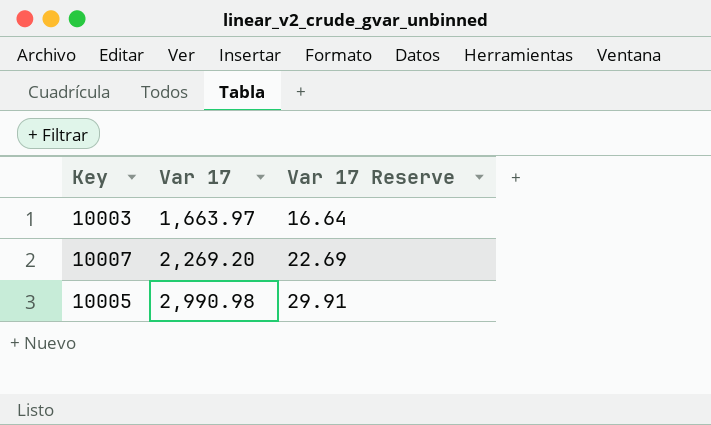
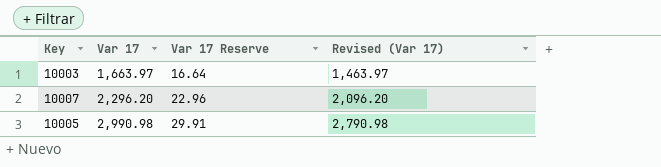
column Revised (Var 17) | formula: none -> [Var 17] - 200
10007 | Var 17: 2,269.20 -> 2,296.20
10007 | Var 17 Reserve: 22.69 -> 22.96

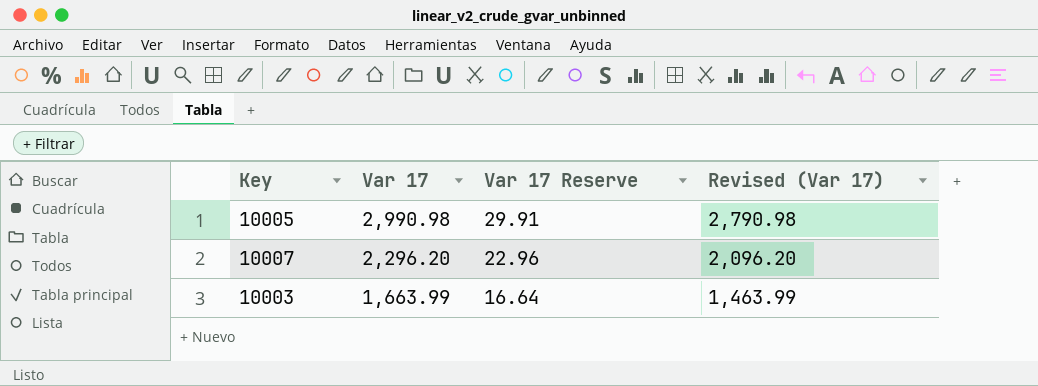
row order: Var 17 ascending -> Var 17 descending
10003 | Var 17: 1,663.97 -> 1,663.99
10003 | Revised (Var 17): 1,463.97 -> 1,463.99

